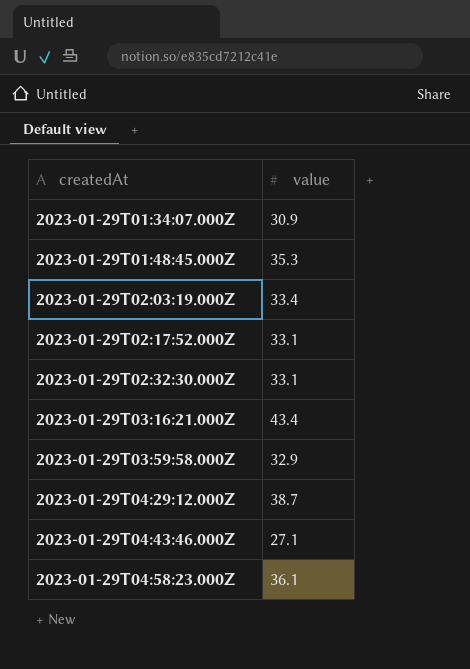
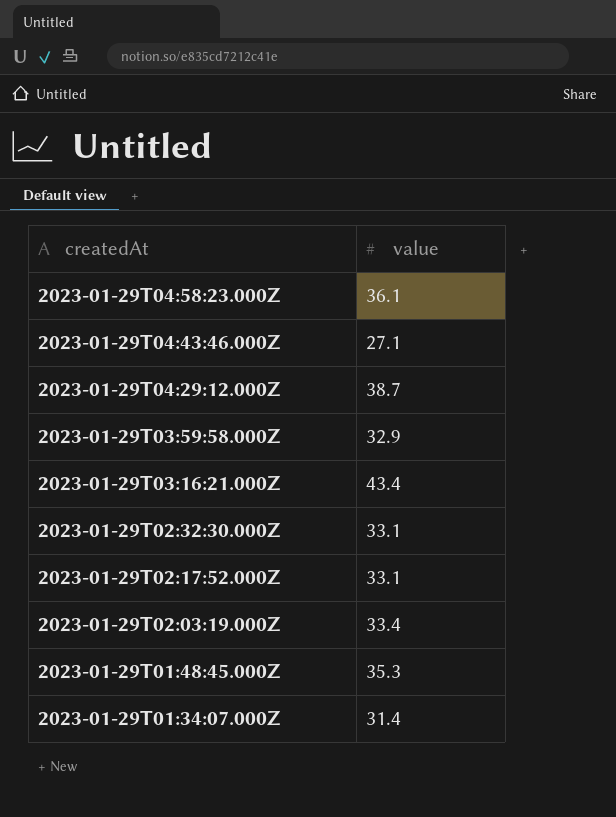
row order: createdAt ascending -> createdAt descending
2023-01-29T01:34:07.000Z | value: 30.9 -> 31.4

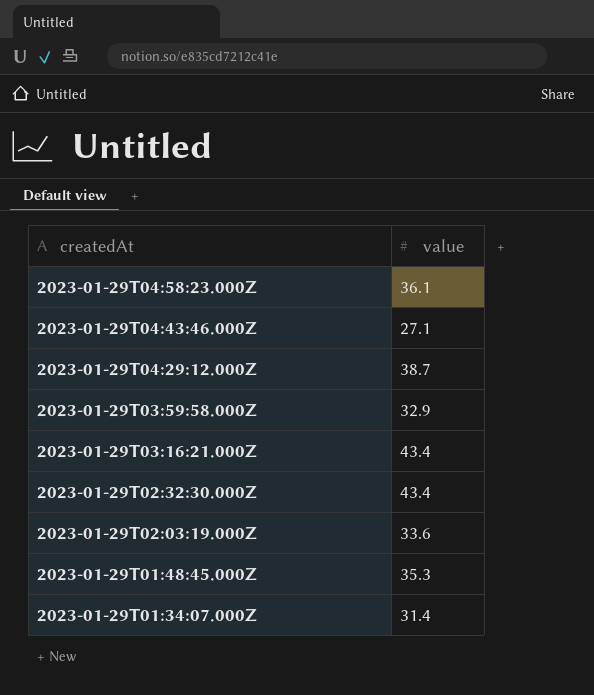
row 2023-01-29T02:17:52.000Z: 33.1 -> none
2023-01-29T02:32:30.000Z | value: 33.1 -> 43.4
2023-01-29T02:03:19.000Z | value: 33.4 -> 33.6

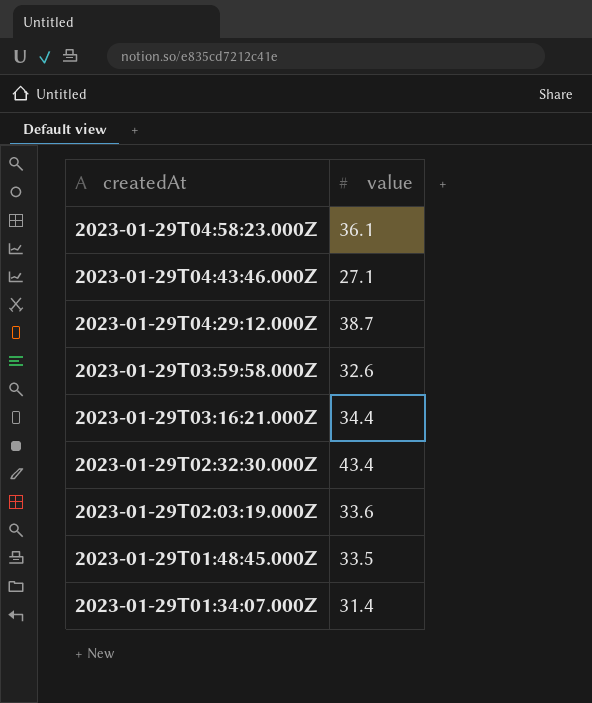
2023-01-29T03:59:58.000Z | value: 32.9 -> 32.6
2023-01-29T03:16:21.000Z | value: 43.4 -> 34.4
2023-01-29T01:48:45.000Z | value: 35.3 -> 33.5

